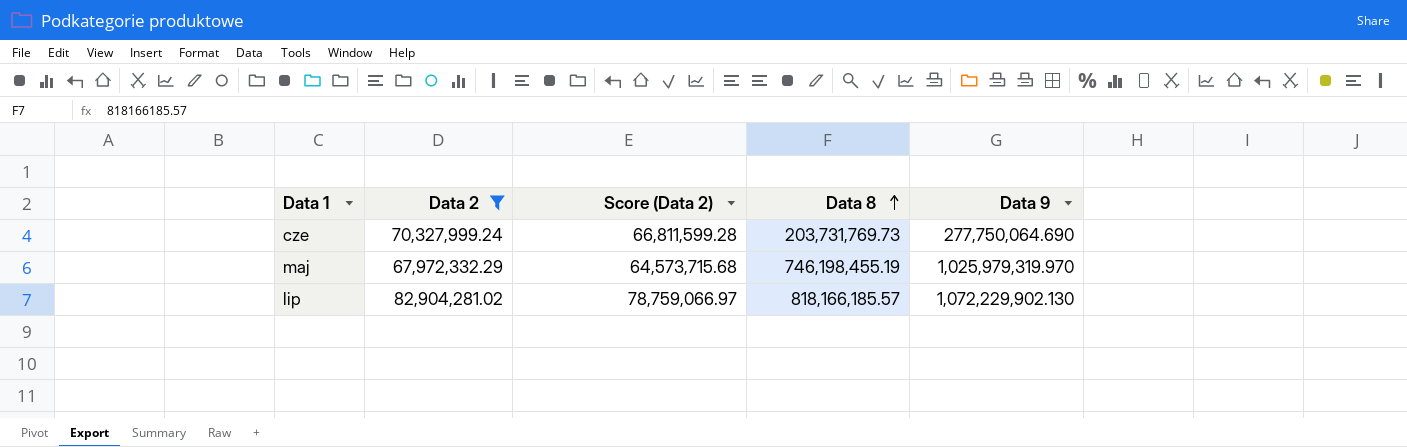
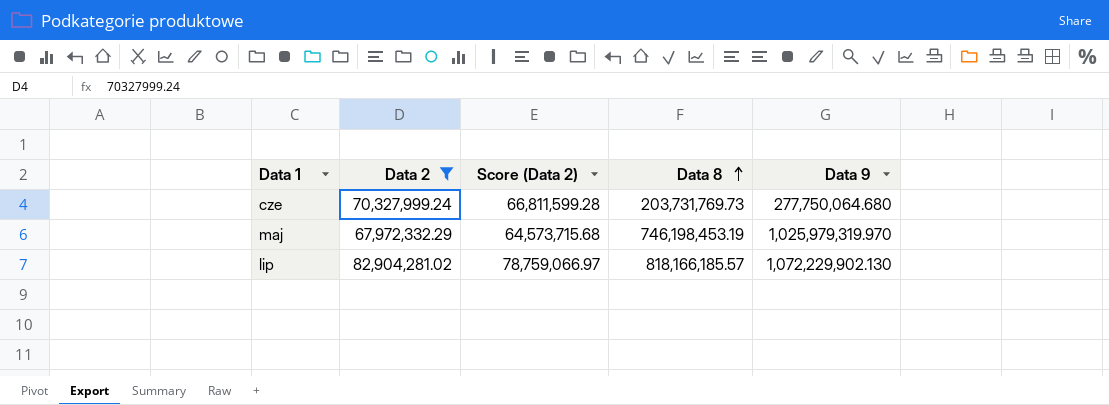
cze | Data 9: 277,750,064.690 -> 277,750,064.680
maj | Data 8: 746,198,455.19 -> 746,198,453.19

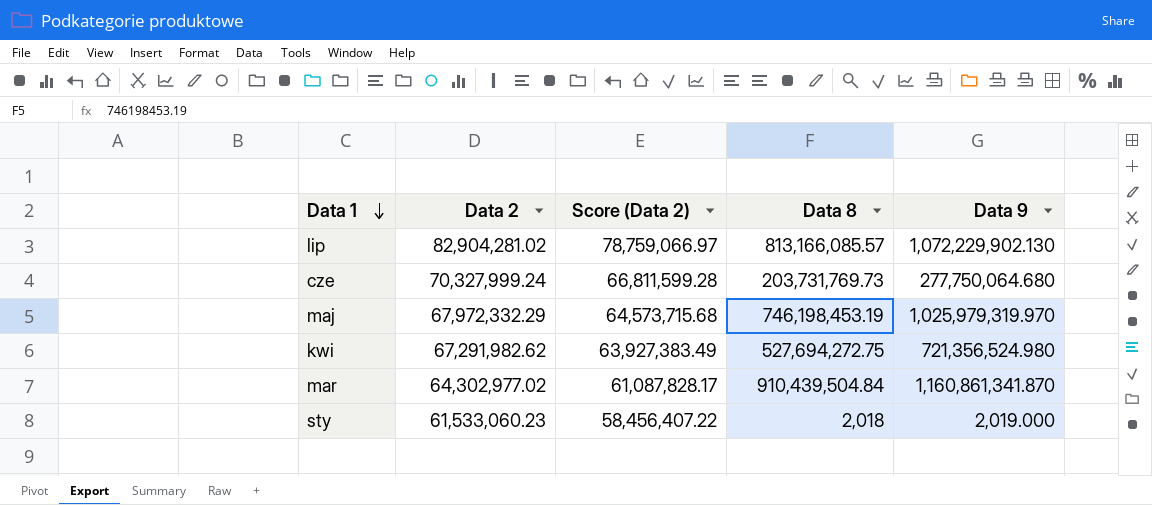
filter: Data 2 >= 67,972,332.29 -> none
row order: Data 8 ascending -> Data 1 descending
lip | Data 8: 818,166,185.57 -> 813,166,085.57

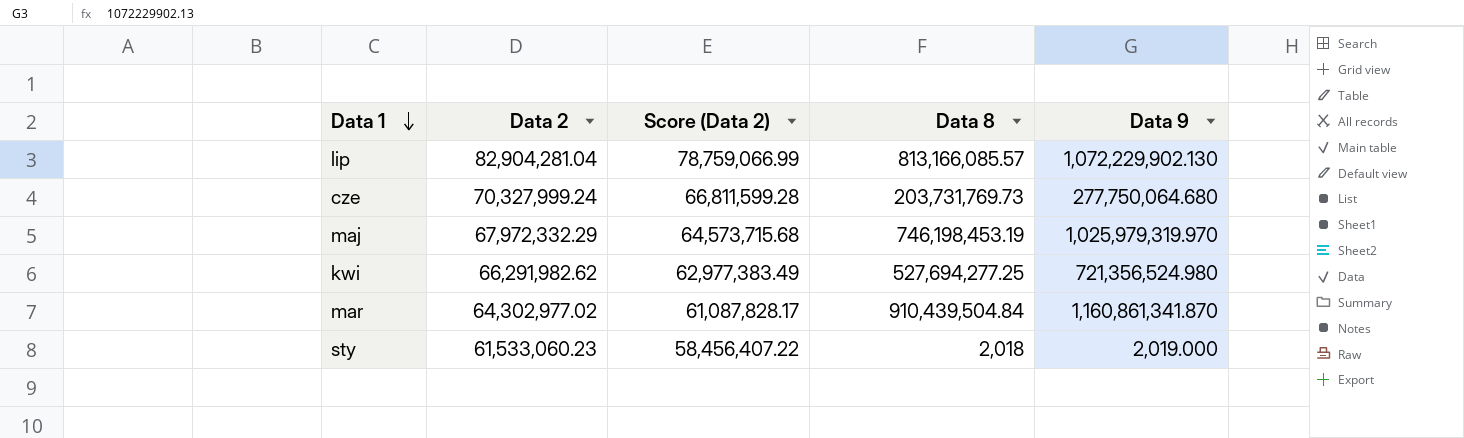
lip | Data 2: 82,904,281.02 -> 82,904,281.04
lip | Score (Data 2): 78,759,066.97 -> 78,759,066.99
kwi | Data 2: 67,291,982.62 -> 66,291,982.62
kwi | Score (Data 2): 63,927,383.49 -> 62,977,383.49
kwi | Data 8: 527,694,272.75 -> 527,694,277.25

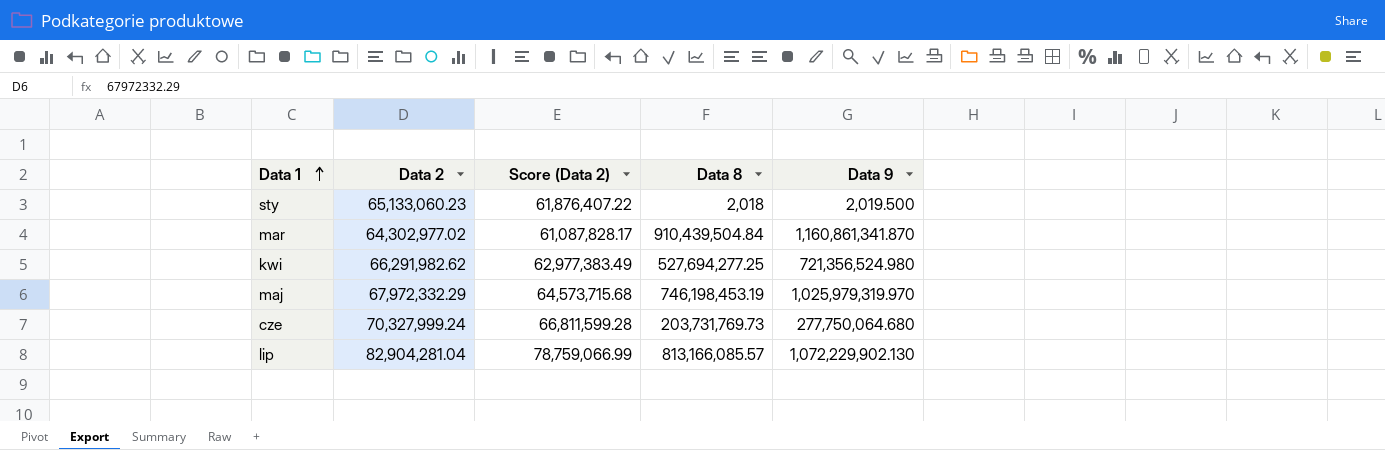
row order: Data 1 descending -> Data 1 ascending
sty | Data 2: 61,533,060.23 -> 65,133,060.23
sty | Score (Data 2): 58,456,407.22 -> 61,876,407.22
sty | Data 9: 2,019.000 -> 2,019.500

